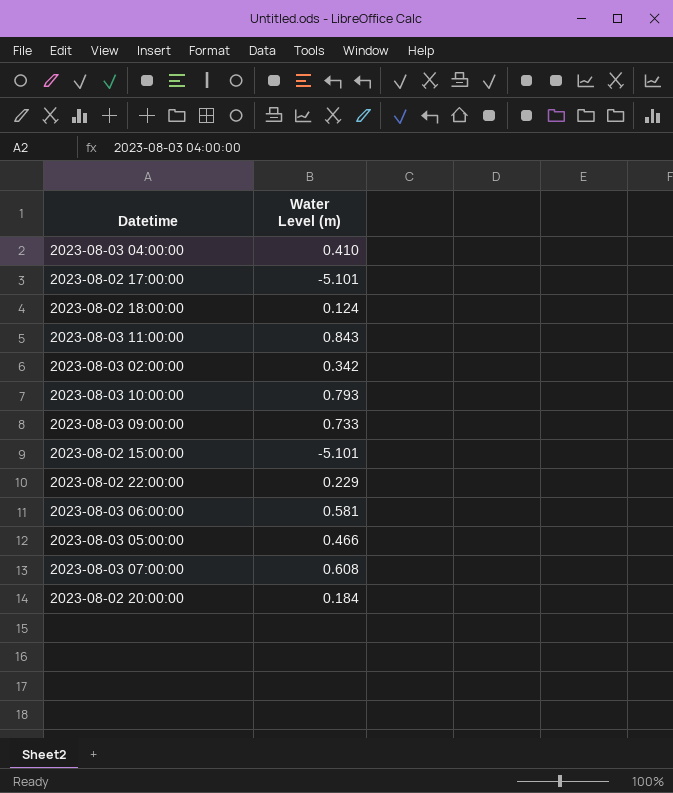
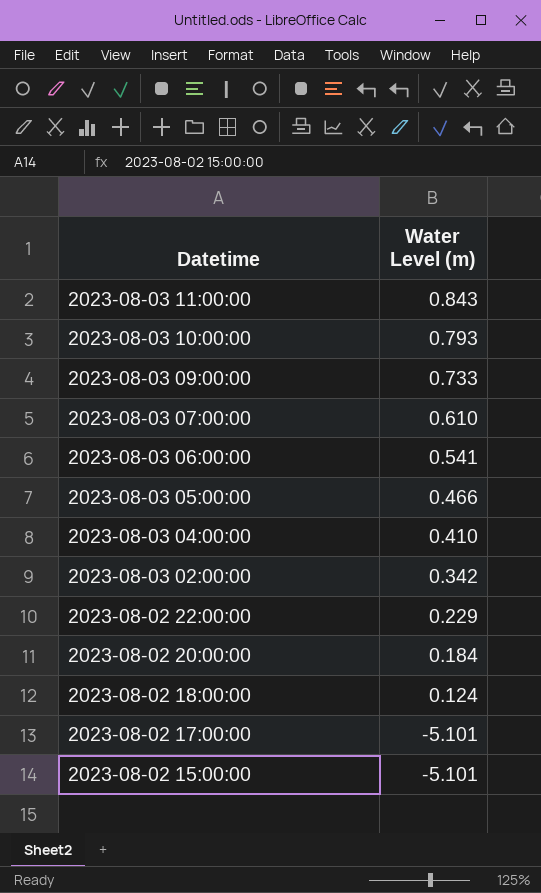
row order: none -> Datetime descending
2023-08-03 07:00:00 | Water Level (m): 0.608 -> 0.610
2023-08-03 06:00:00 | Water Level (m): 0.581 -> 0.541

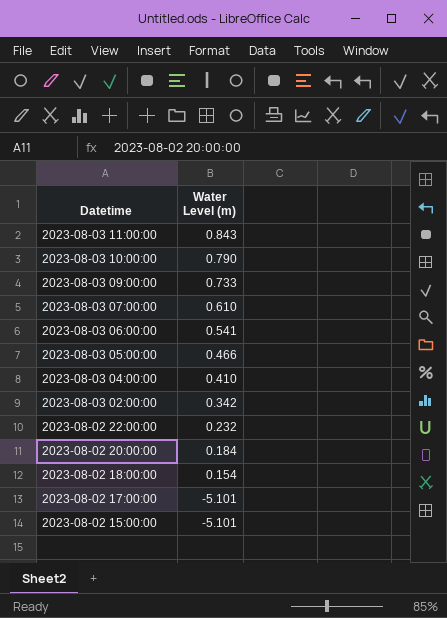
2023-08-03 10:00:00 | Water Level (m): 0.793 -> 0.790
2023-08-02 22:00:00 | Water Level (m): 0.229 -> 0.232
2023-08-02 18:00:00 | Water Level (m): 0.124 -> 0.154

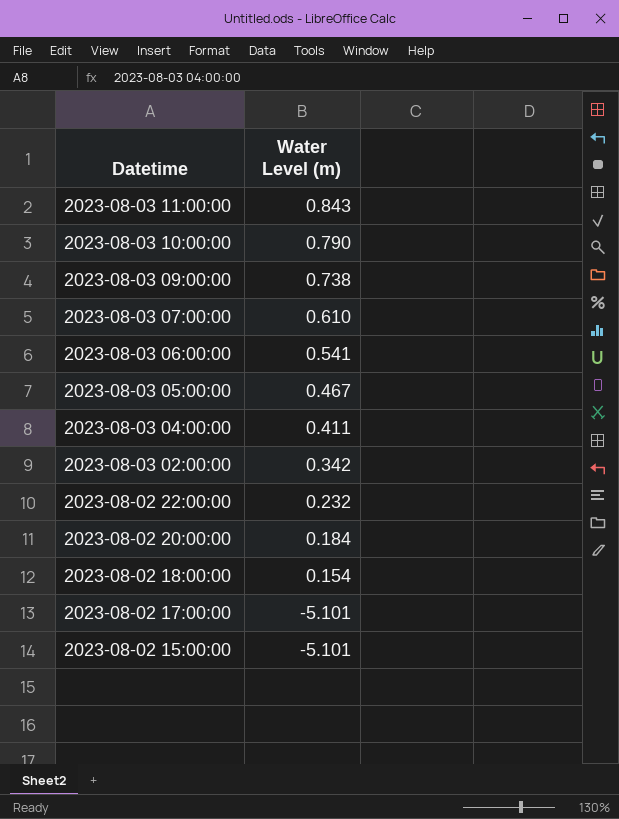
2023-08-03 09:00:00 | Water Level (m): 0.733 -> 0.738
2023-08-03 05:00:00 | Water Level (m): 0.466 -> 0.467
2023-08-03 04:00:00 | Water Level (m): 0.410 -> 0.411

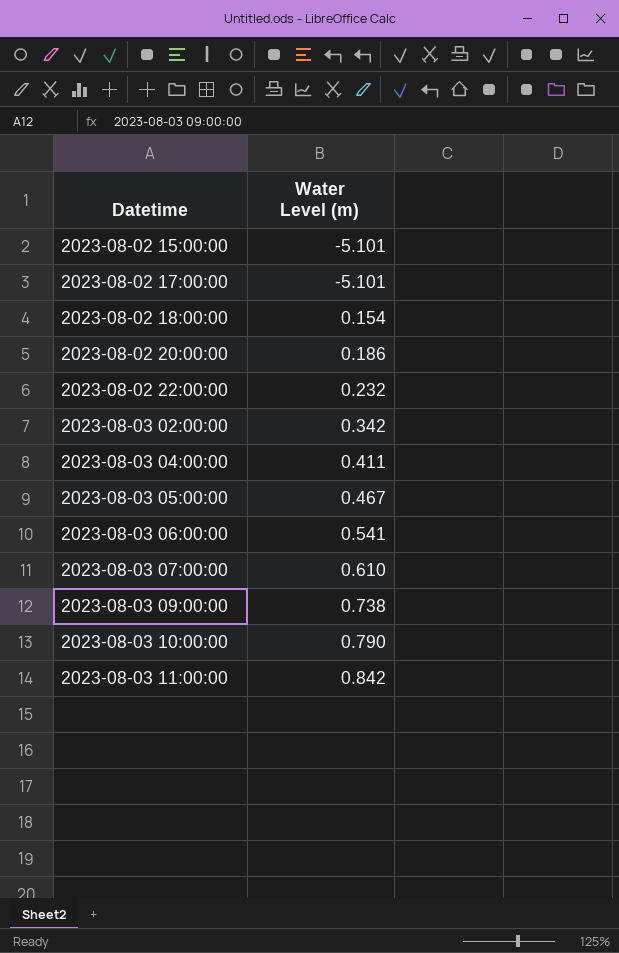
row order: Datetime descending -> Datetime ascending
2023-08-02 20:00:00 | Water Level (m): 0.184 -> 0.186
2023-08-03 11:00:00 | Water Level (m): 0.843 -> 0.842

